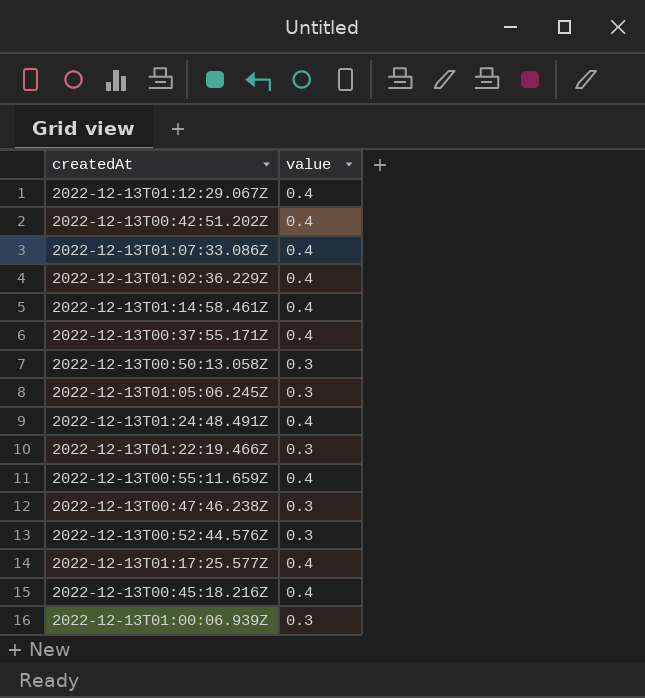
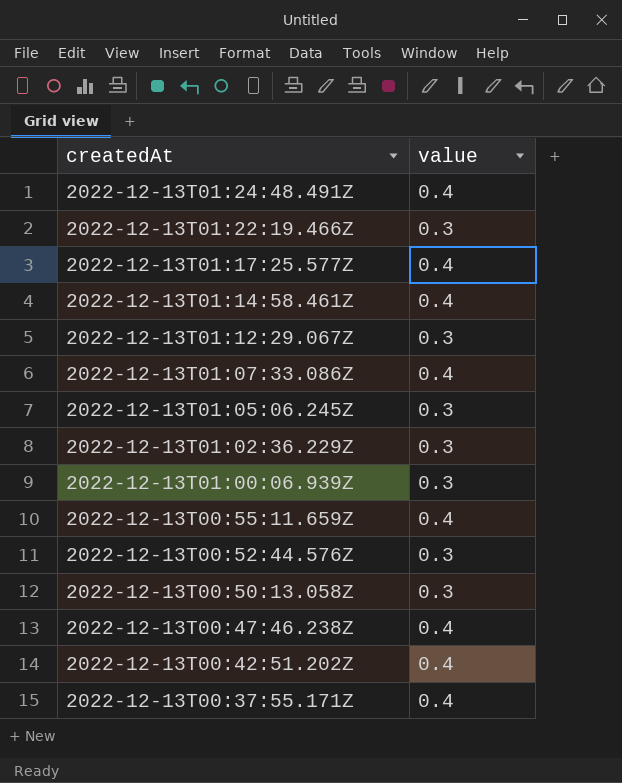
row order: none -> createdAt descending
row 2022-12-13T00:45:18.216Z: 0.4 -> none
2022-12-13T01:12:29.067Z | value: 0.4 -> 0.3
2022-12-13T01:02:36.229Z | value: 0.4 -> 0.3
2022-12-13T00:47:46.238Z | value: 0.3 -> 0.4

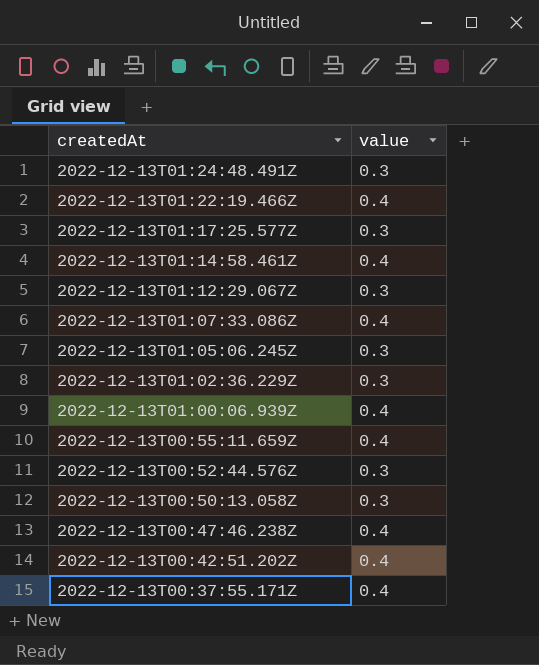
2022-12-13T01:24:48.491Z | value: 0.4 -> 0.3
2022-12-13T01:22:19.466Z | value: 0.3 -> 0.4
2022-12-13T01:17:25.577Z | value: 0.4 -> 0.3
2022-12-13T01:00:06.939Z | value: 0.3 -> 0.4

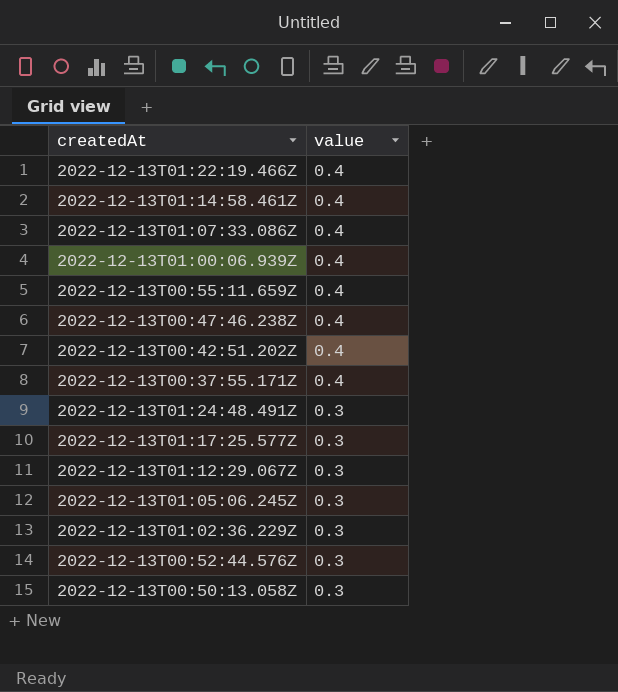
row order: createdAt descending -> value descending

